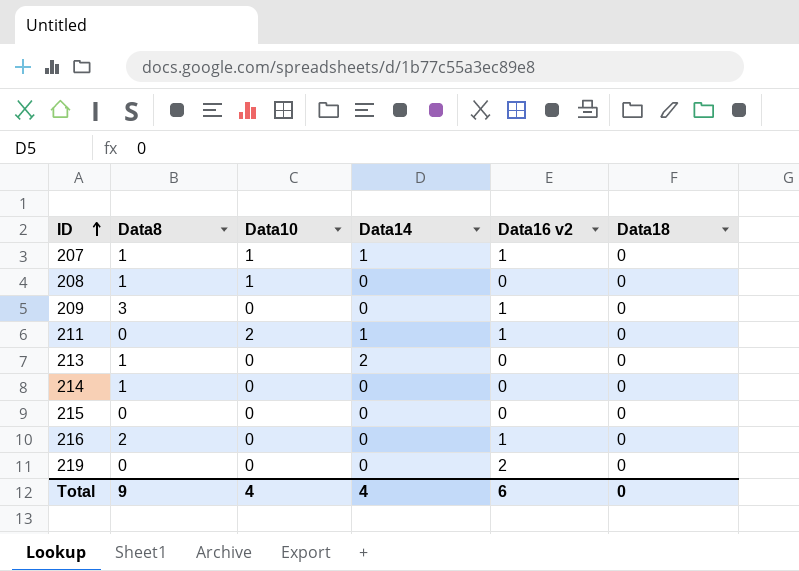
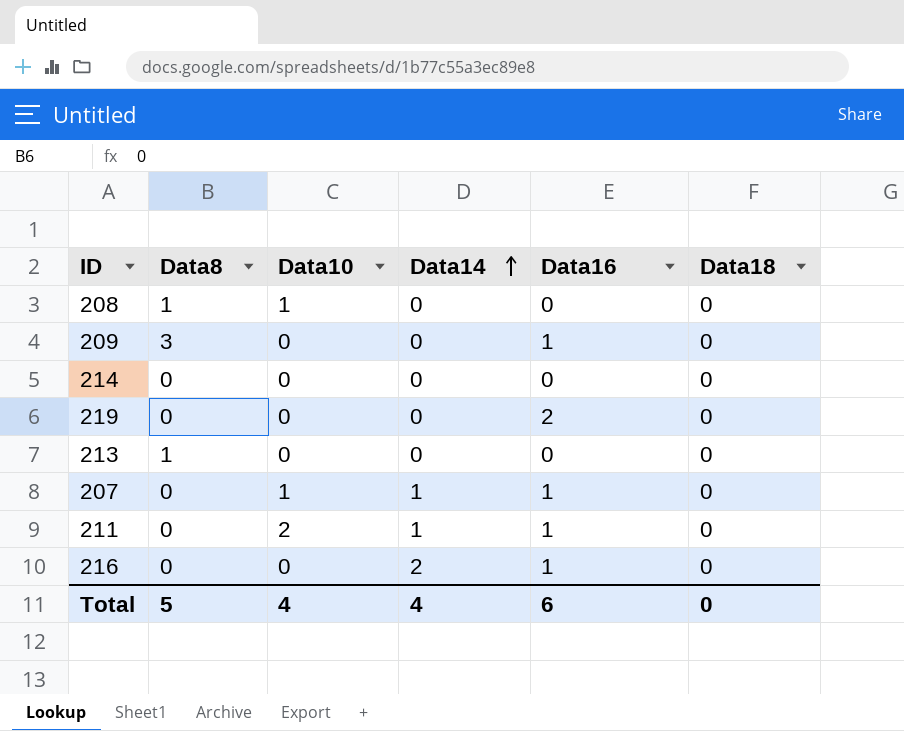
row order: ID ascending -> Data14 ascending
column name: Data16 v2 -> Data16
row 215: 0 | 0 | 0 | 0 | 0 -> none
214 | Data8: 1 -> 0
213 | Data14: 2 -> 0
207 | Data8: 1 -> 0
216 | Data8: 2 -> 0
216 | Data14: 0 -> 2
Total | Data8: 9 -> 5

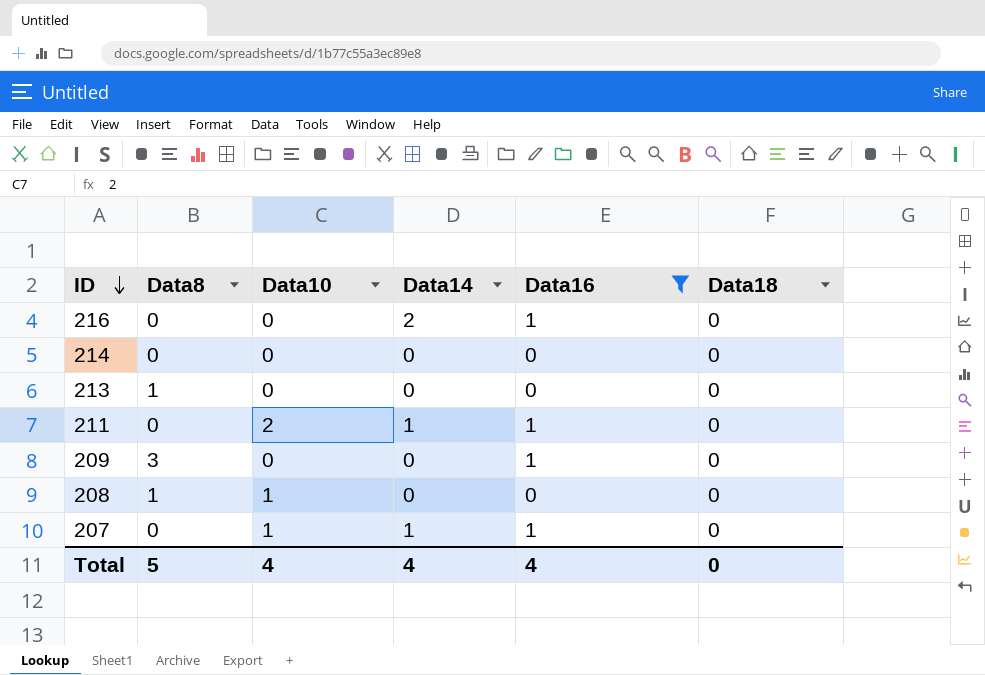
filter: none -> Data16 != 2
row order: Data14 ascending -> ID descending
Total | Data16: 6 -> 4

